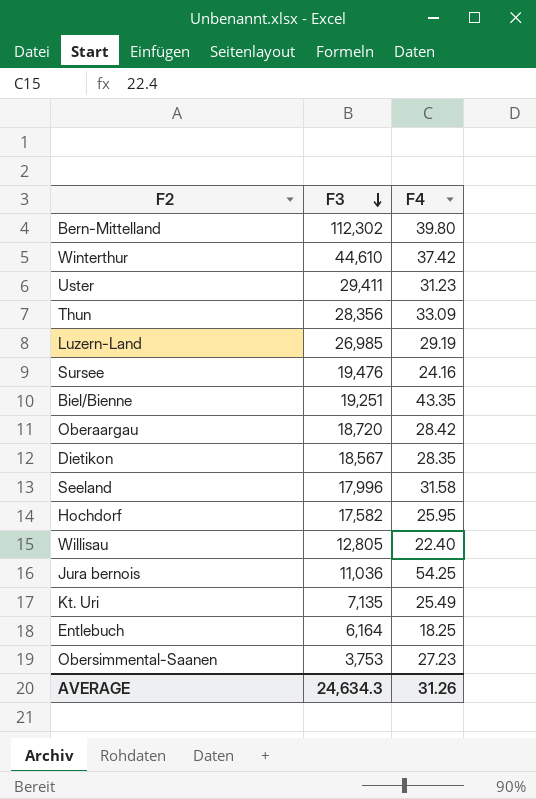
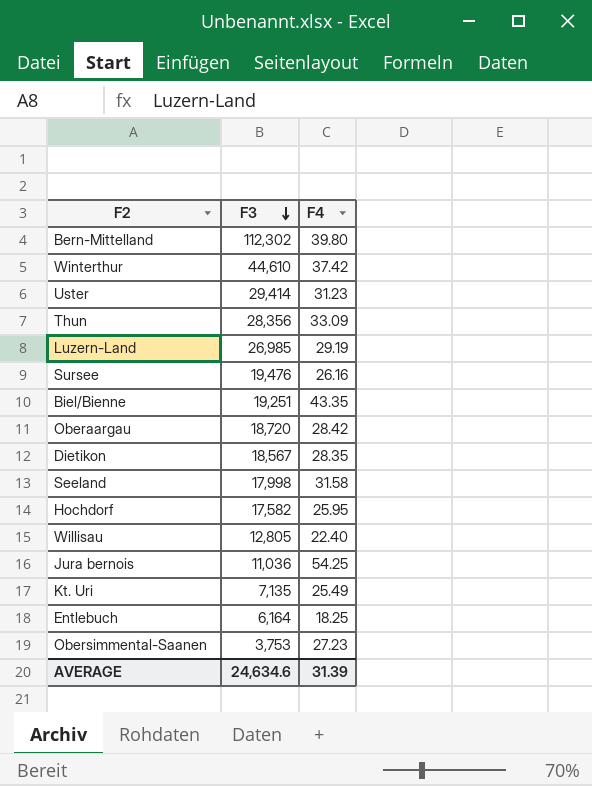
Uster | F3: 29,411 -> 29,414
Sursee | F4: 24.16 -> 26.16
Seeland | F3: 17,996 -> 17,998
AVERAGE | F3: 24,634.3 -> 24,634.6
AVERAGE | F4: 31.26 -> 31.39

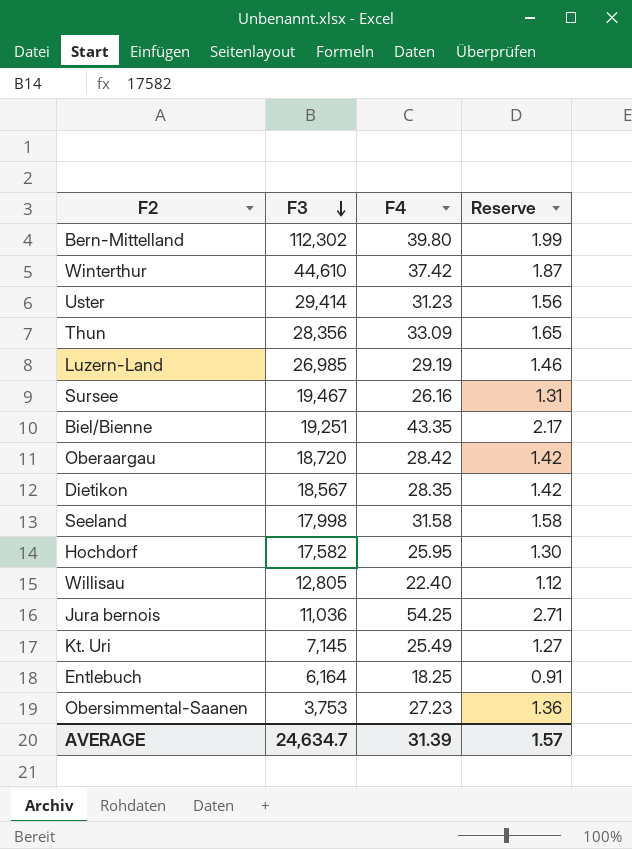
column Reserve | formula: none -> [F4] * 0.05
Sursee | F3: 19,476 -> 19,467
Kt. Uri | F3: 7,135 -> 7,145
AVERAGE | F3: 24,634.6 -> 24,634.7

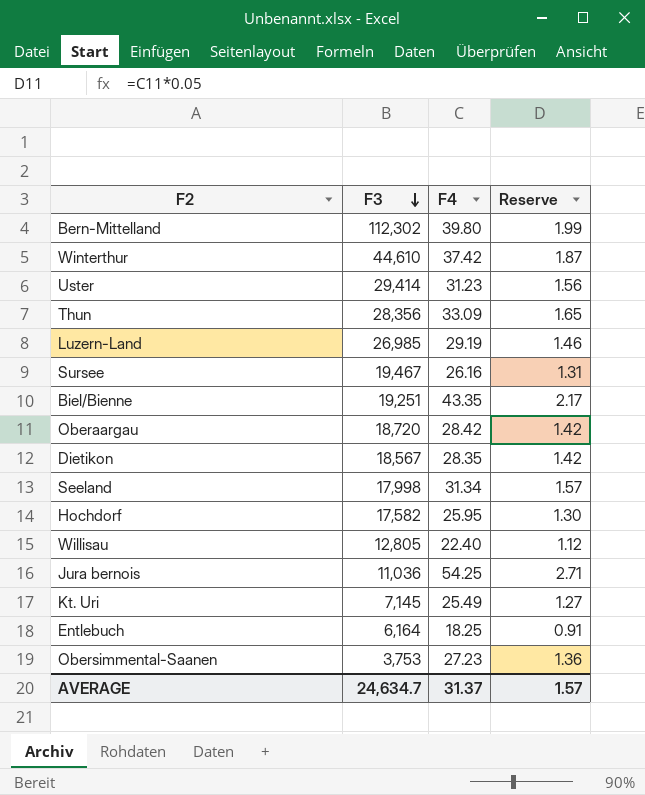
Seeland | F4: 31.58 -> 31.34
Seeland | Reserve: 1.58 -> 1.57
AVERAGE | F4: 31.39 -> 31.37

